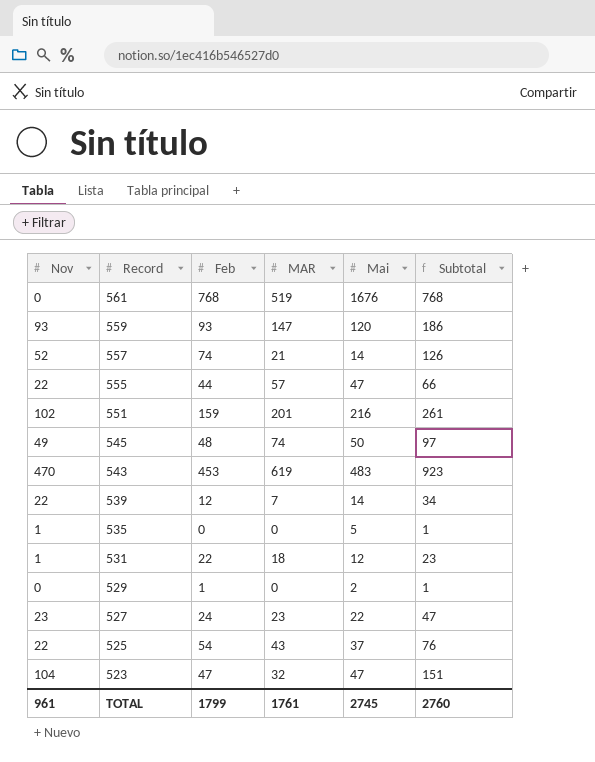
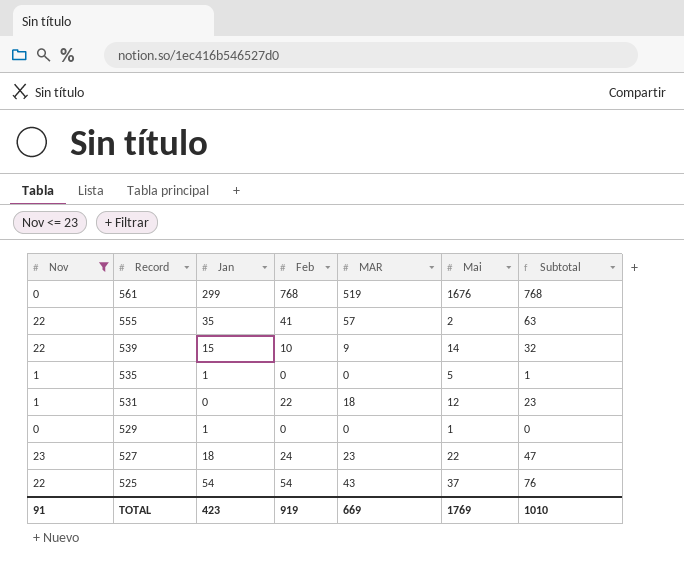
filter: none -> Nov <= 23
column Jan | position: none -> 3
555 | Feb: 44 -> 41
555 | Mai: 47 -> 2
555 | Subtotal: 66 -> 63
539 | Feb: 12 -> 10
539 | MAR: 7 -> 9
539 | Subtotal: 34 -> 32
529 | Feb: 1 -> 0
529 | Mai: 2 -> 1
529 | Subtotal: 1 -> 0
TOTAL | Nov: 961 -> 91
TOTAL | Feb: 1799 -> 919
TOTAL | MAR: 1761 -> 669
TOTAL | Mai: 2745 -> 1769
TOTAL | Subtotal: 2760 -> 1010

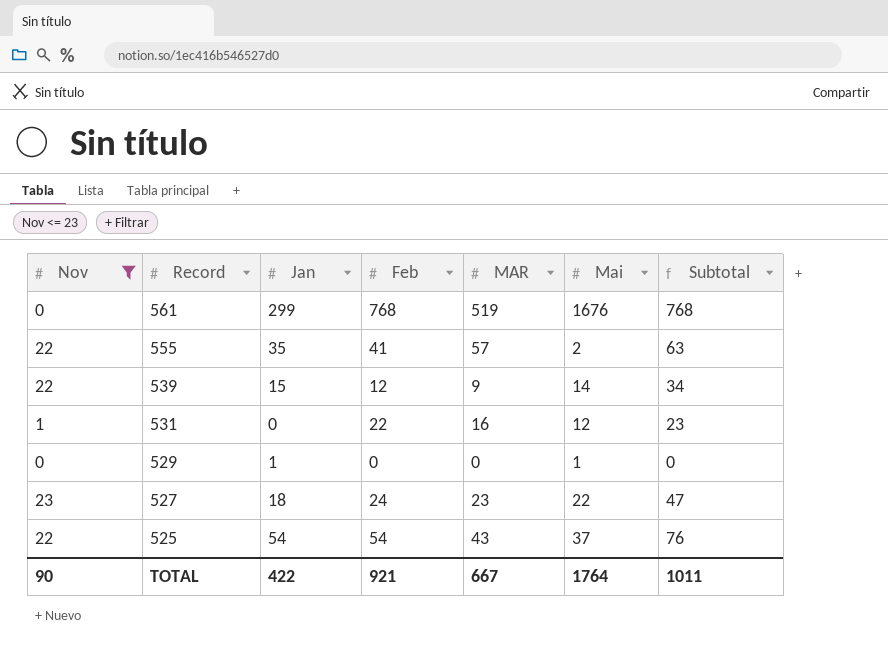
row 535: 1 | 1 | 0 | 0 | 5 | 1 -> none
539 | Feb: 10 -> 12
539 | Subtotal: 32 -> 34
531 | MAR: 18 -> 16
TOTAL | Nov: 91 -> 90
TOTAL | Jan: 423 -> 422
TOTAL | Feb: 919 -> 921
TOTAL | MAR: 669 -> 667
TOTAL | Mai: 1769 -> 1764
TOTAL | Subtotal: 1010 -> 1011

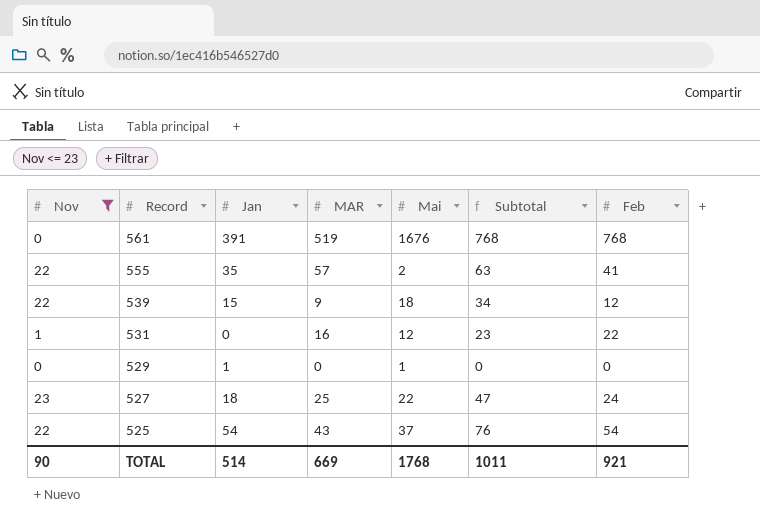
column Feb | position: 4 -> 7
561 | Jan: 299 -> 391
539 | Mai: 14 -> 18
527 | MAR: 23 -> 25
TOTAL | Jan: 422 -> 514
TOTAL | MAR: 667 -> 669
TOTAL | Mai: 1764 -> 1768

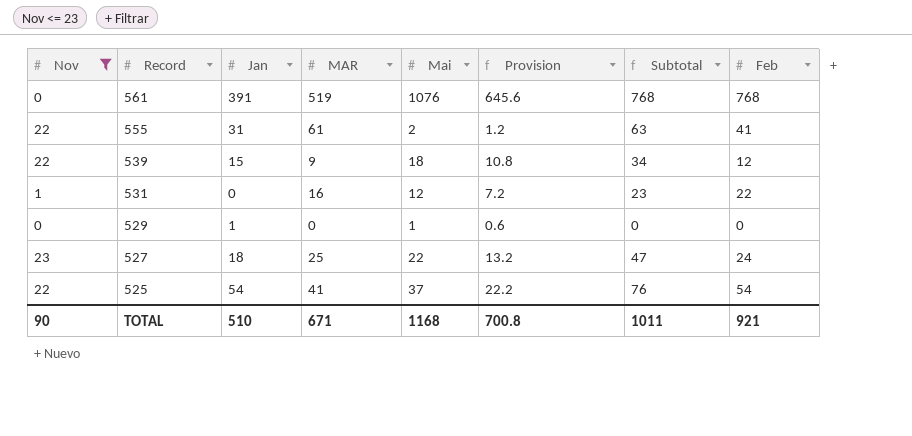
column Provision | formula: none -> [Mai] * 0.6
561 | Mai: 1676 -> 1076
555 | Jan: 35 -> 31
555 | MAR: 57 -> 61
525 | MAR: 43 -> 41
TOTAL | Jan: 514 -> 510
TOTAL | MAR: 669 -> 671
TOTAL | Mai: 1768 -> 1168

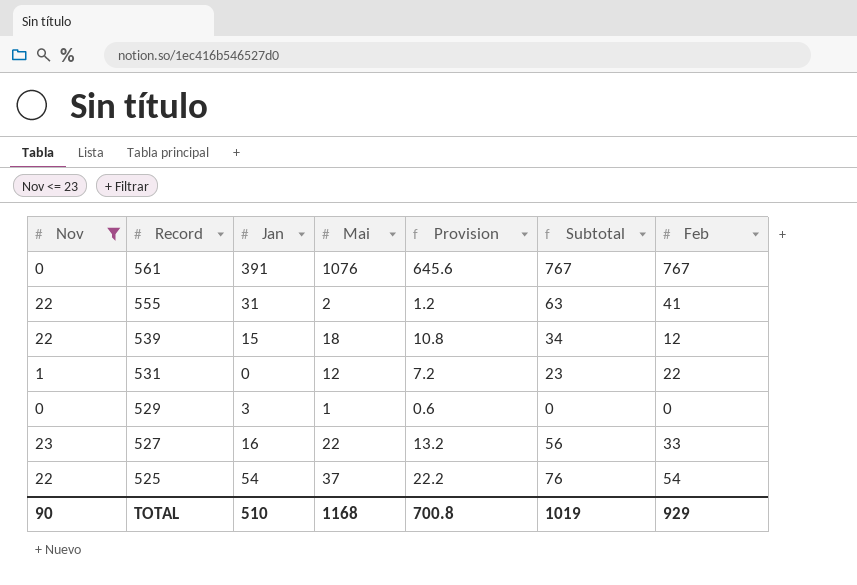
column MAR | position: 4 -> none
561 | Subtotal: 768 -> 767
561 | Feb: 768 -> 767
529 | Jan: 1 -> 3
527 | Jan: 18 -> 16
527 | Subtotal: 47 -> 56
527 | Feb: 24 -> 33
TOTAL | Subtotal: 1011 -> 1019
TOTAL | Feb: 921 -> 929

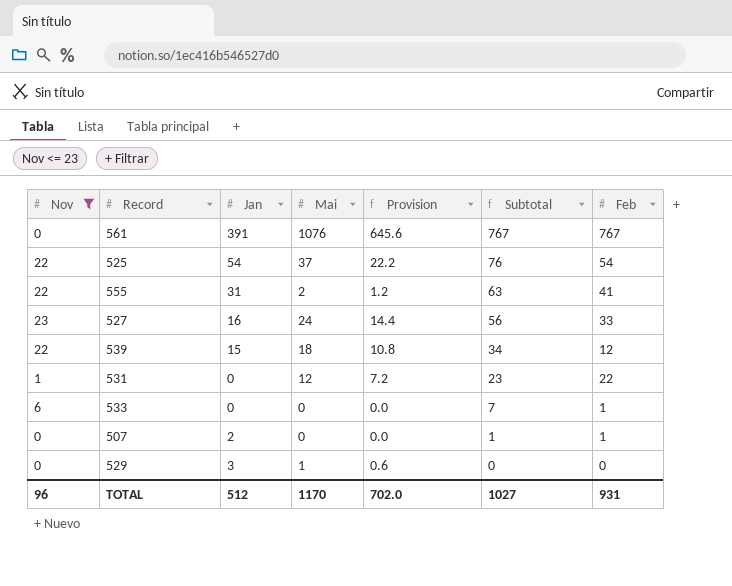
row order: Record descending -> Subtotal descending
527 | Mai: 22 -> 24
527 | Provision: 13.2 -> 14.4
row 533: none -> 6 | 0 | 0 | 0.0 | 7 | 1
row 507: none -> 0 | 2 | 0 | 0.0 | 1 | 1
TOTAL | Nov: 90 -> 96
TOTAL | Jan: 510 -> 512
TOTAL | Mai: 1168 -> 1170
TOTAL | Provision: 700.8 -> 702.0
TOTAL | Subtotal: 1019 -> 1027
TOTAL | Feb: 929 -> 931

